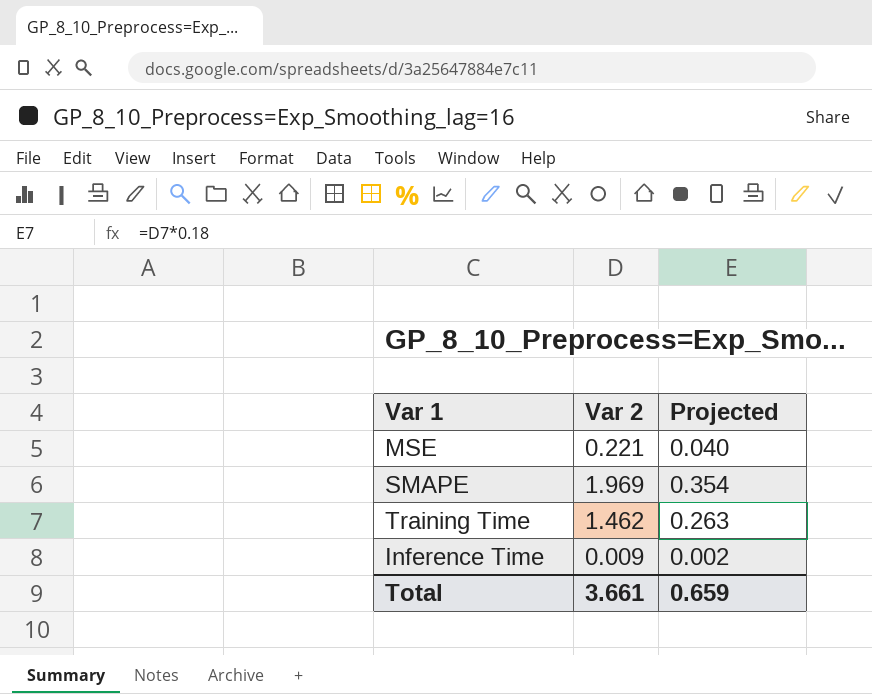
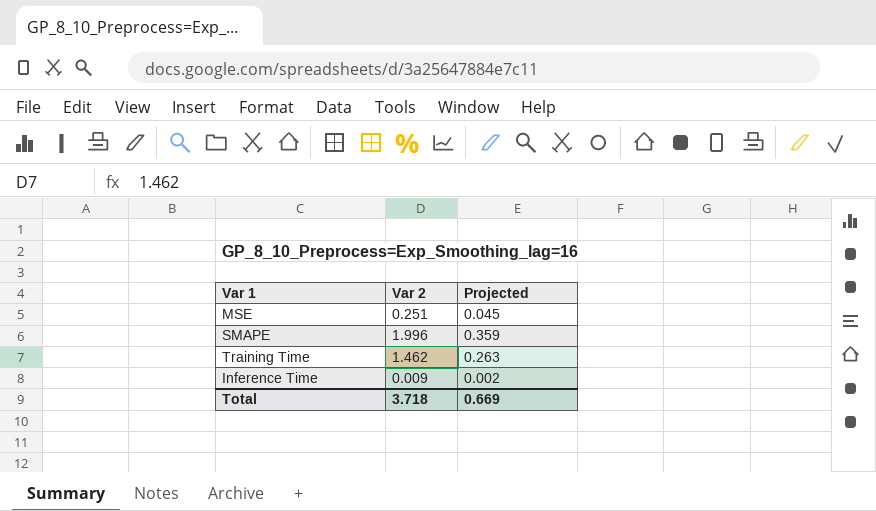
MSE | Var 2: 0.221 -> 0.251
MSE | Projected: 0.040 -> 0.045
SMAPE | Var 2: 1.969 -> 1.996
SMAPE | Projected: 0.354 -> 0.359
Total | Var 2: 3.661 -> 3.718
Total | Projected: 0.659 -> 0.669

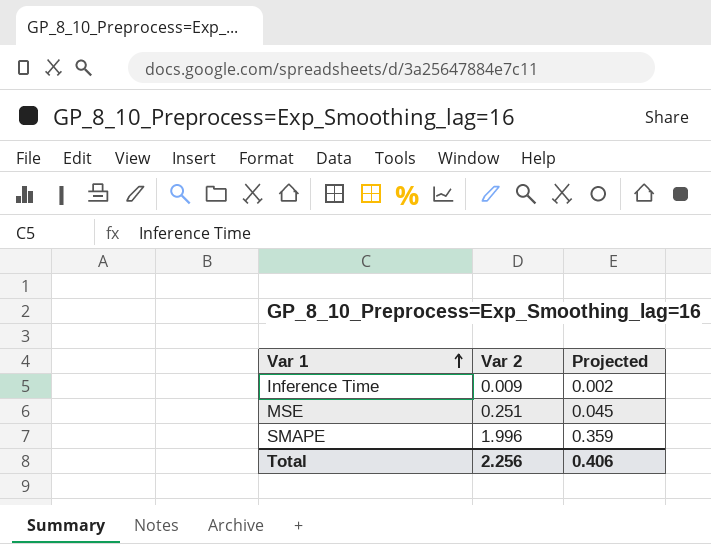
row order: none -> Var 1 ascending
row Training Time: 1.462 | 0.263 -> none
Total | Var 2: 3.718 -> 2.256
Total | Projected: 0.669 -> 0.406

